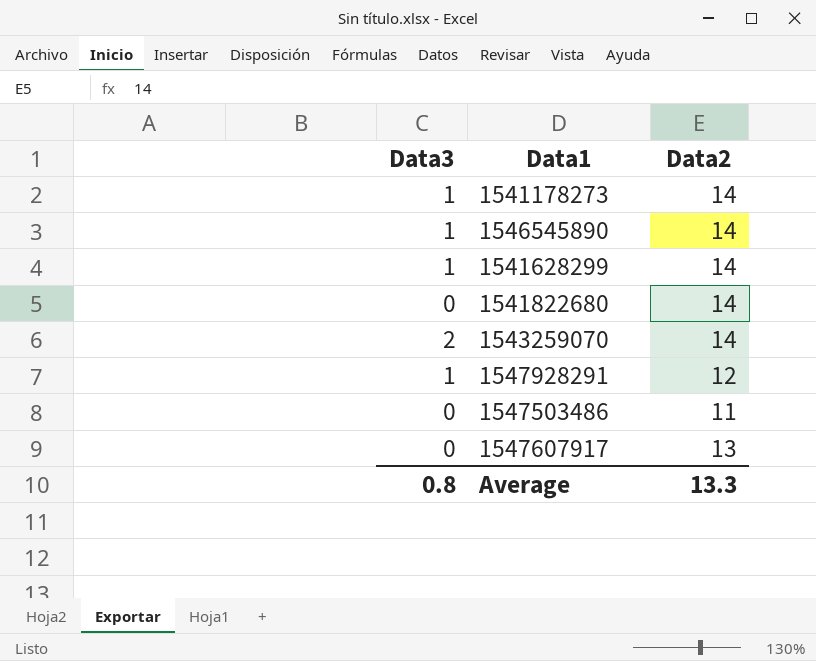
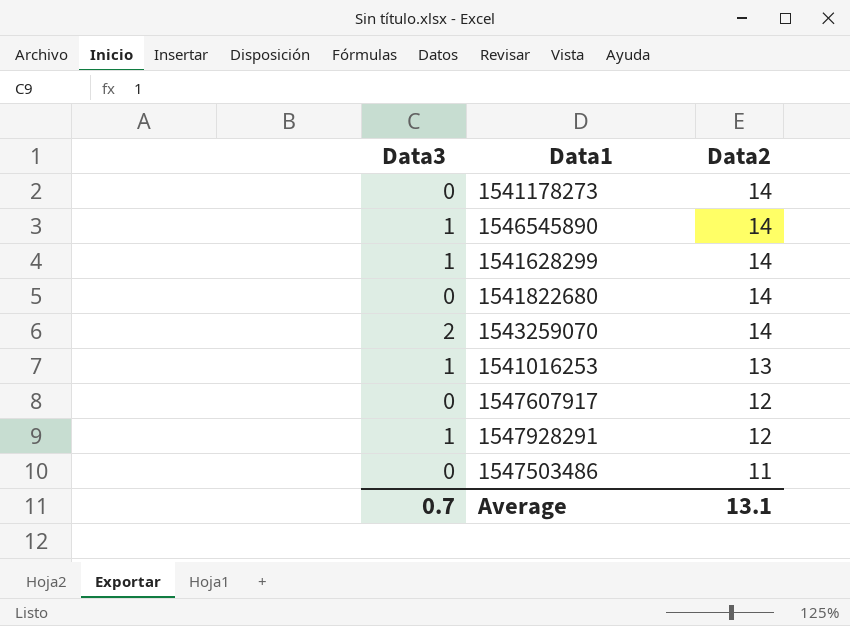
row order: none -> Data2 descending
1541178273 | Data3: 1 -> 0
row 1541016253: none -> 1 | 13
1547607917 | Data2: 13 -> 12
Average | Data3: 0.8 -> 0.7
Average | Data2: 13.3 -> 13.1

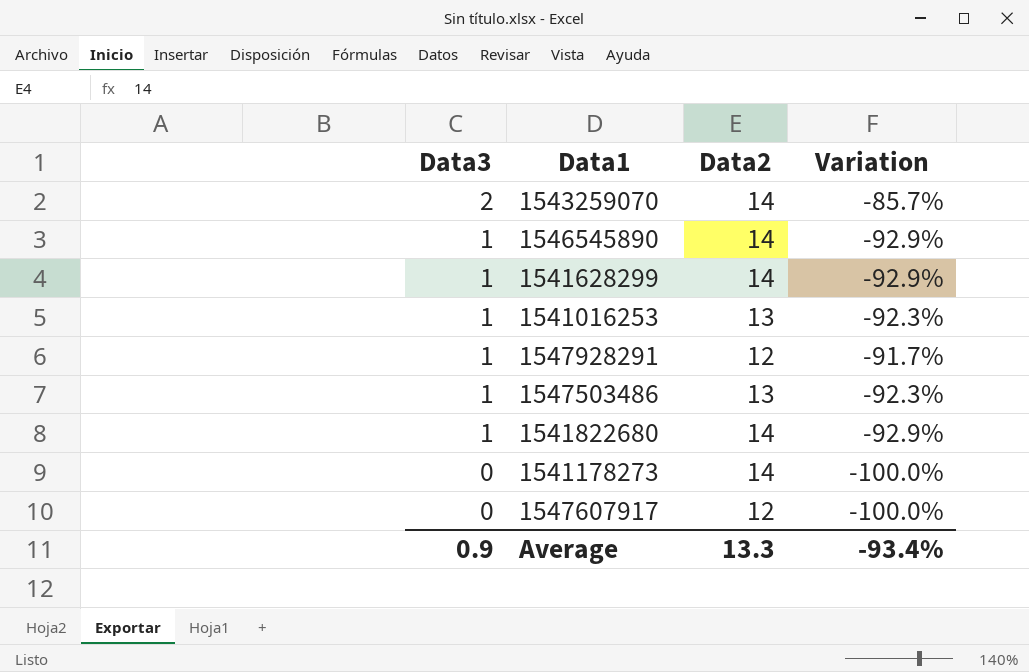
row order: Data2 descending -> Data3 descending
column Variation | formula: none -> ([Data3] - [Data2]) / [Data2]
1547503486 | Data3: 0 -> 1
1547503486 | Data2: 11 -> 13
1541822680 | Data3: 0 -> 1
Average | Data3: 0.7 -> 0.9
Average | Data2: 13.1 -> 13.3

